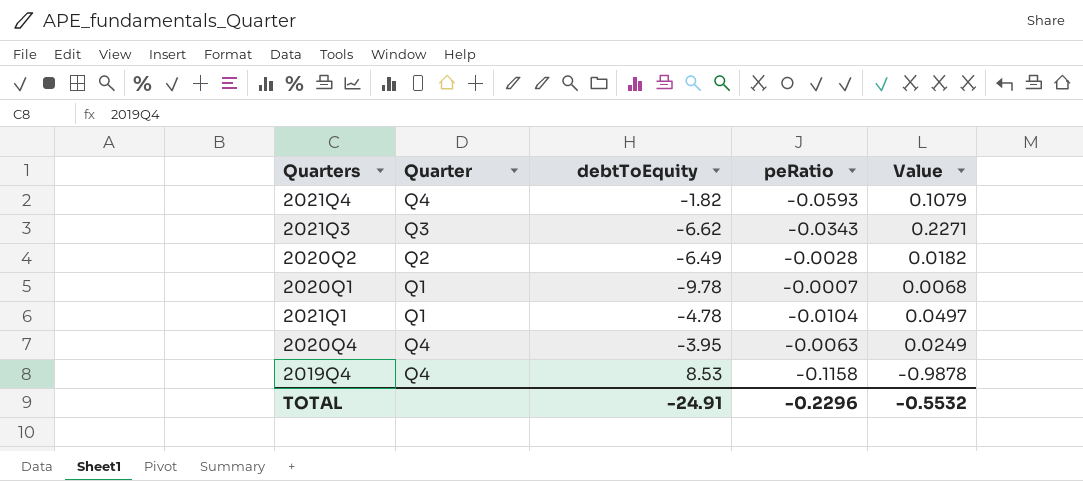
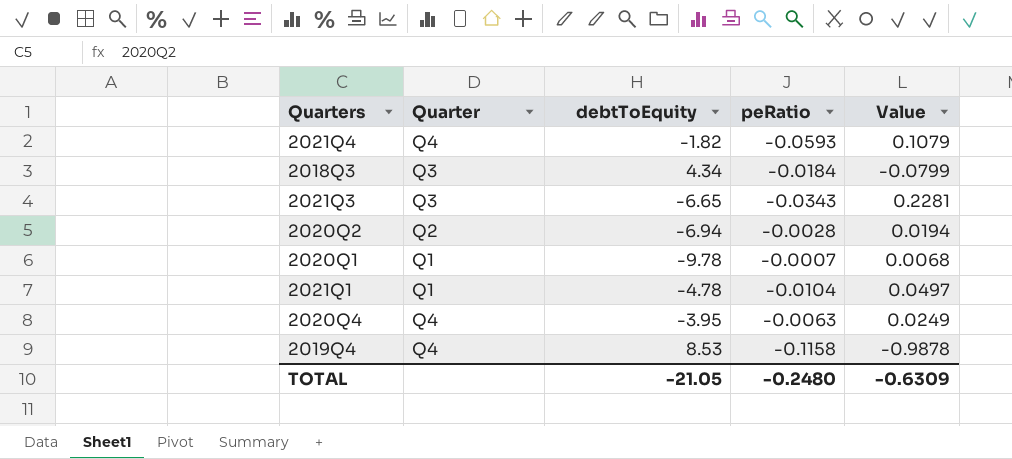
row 2018Q3: none -> Q3 | 4.34 | -0.0184 | -0.0799
2021Q3 | debtToEquity: -6.62 -> -6.65
2021Q3 | Value: 0.2271 -> 0.2281
2020Q2 | debtToEquity: -6.49 -> -6.94
2020Q2 | Value: 0.0182 -> 0.0194
TOTAL | debtToEquity: -24.91 -> -21.05
TOTAL | peRatio: -0.2296 -> -0.2480
TOTAL | Value: -0.5532 -> -0.6309

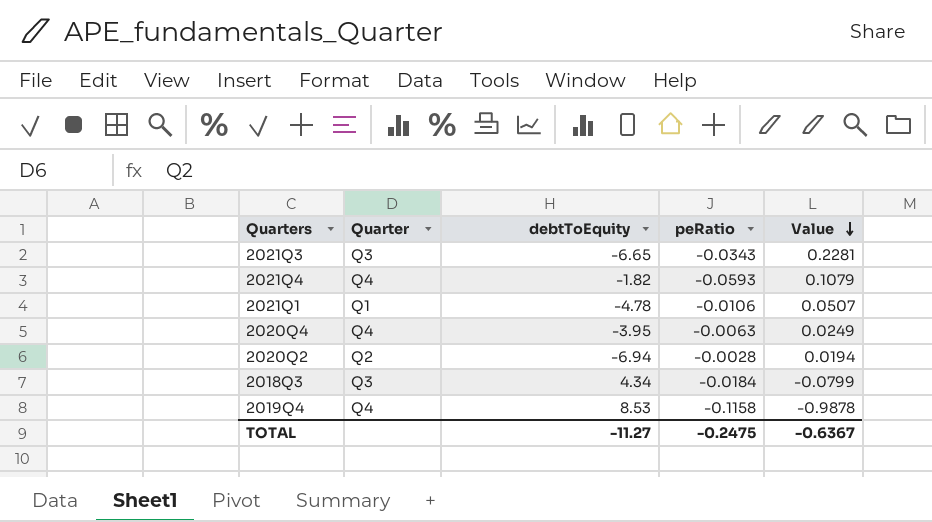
row order: none -> Value descending
row 2020Q1: Q1 | -9.78 | -0.0007 | 0.0068 -> none
2021Q1 | peRatio: -0.0104 -> -0.0106
2021Q1 | Value: 0.0497 -> 0.0507
TOTAL | debtToEquity: -21.05 -> -11.27
TOTAL | peRatio: -0.2480 -> -0.2475
TOTAL | Value: -0.6309 -> -0.6367

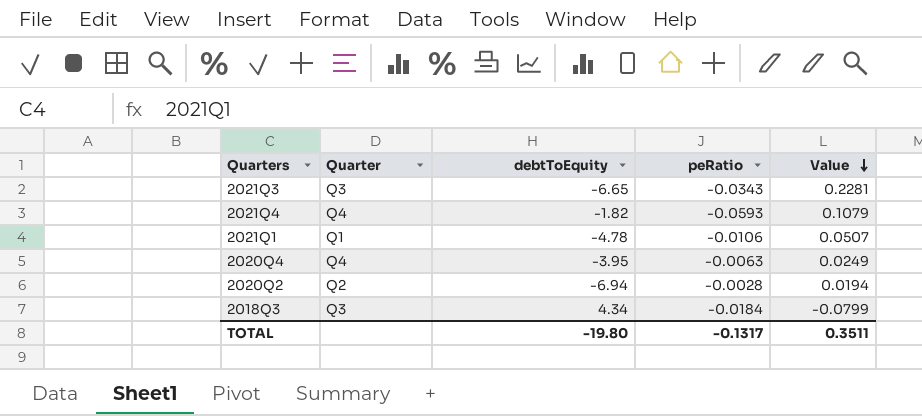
row 2019Q4: Q4 | 8.53 | -0.1158 | -0.9878 -> none
TOTAL | debtToEquity: -11.27 -> -19.80
TOTAL | peRatio: -0.2475 -> -0.1317
TOTAL | Value: -0.6367 -> 0.3511

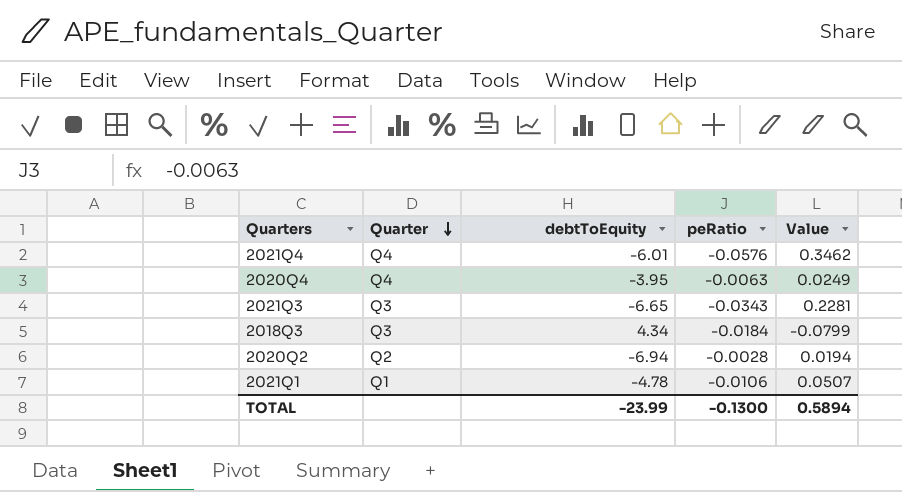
row order: Value descending -> Quarter descending
2021Q4 | debtToEquity: -1.82 -> -6.01
2021Q4 | peRatio: -0.0593 -> -0.0576
2021Q4 | Value: 0.1079 -> 0.3462
TOTAL | debtToEquity: -19.80 -> -23.99
TOTAL | peRatio: -0.1317 -> -0.1300
TOTAL | Value: 0.3511 -> 0.5894

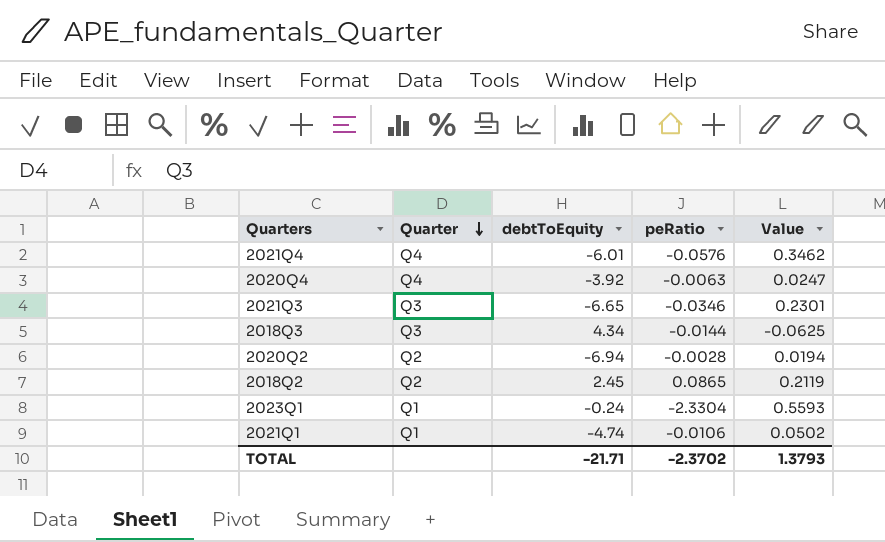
2020Q4 | debtToEquity: -3.95 -> -3.92
2020Q4 | Value: 0.0249 -> 0.0247
2021Q3 | peRatio: -0.0343 -> -0.0346
2021Q3 | Value: 0.2281 -> 0.2301
2018Q3 | peRatio: -0.0184 -> -0.0144
2018Q3 | Value: -0.0799 -> -0.0625
row 2018Q2: none -> Q2 | 2.45 | 0.0865 | 0.2119
row 2023Q1: none -> Q1 | -0.24 | -2.3304 | 0.5593
2021Q1 | debtToEquity: -4.78 -> -4.74
2021Q1 | Value: 0.0507 -> 0.0502
TOTAL | debtToEquity: -23.99 -> -21.71
TOTAL | peRatio: -0.1300 -> -2.3702
TOTAL | Value: 0.5894 -> 1.3793

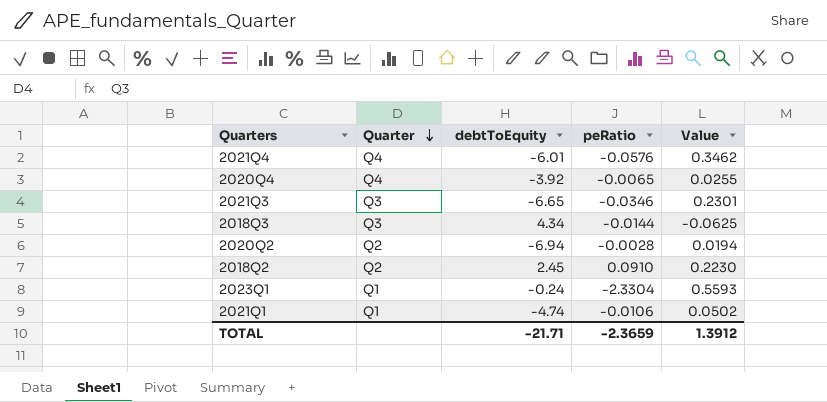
2020Q4 | peRatio: -0.0063 -> -0.0065
2020Q4 | Value: 0.0247 -> 0.0255
2018Q2 | peRatio: 0.0865 -> 0.0910
2018Q2 | Value: 0.2119 -> 0.2230
TOTAL | peRatio: -2.3702 -> -2.3659
TOTAL | Value: 1.3793 -> 1.3912

